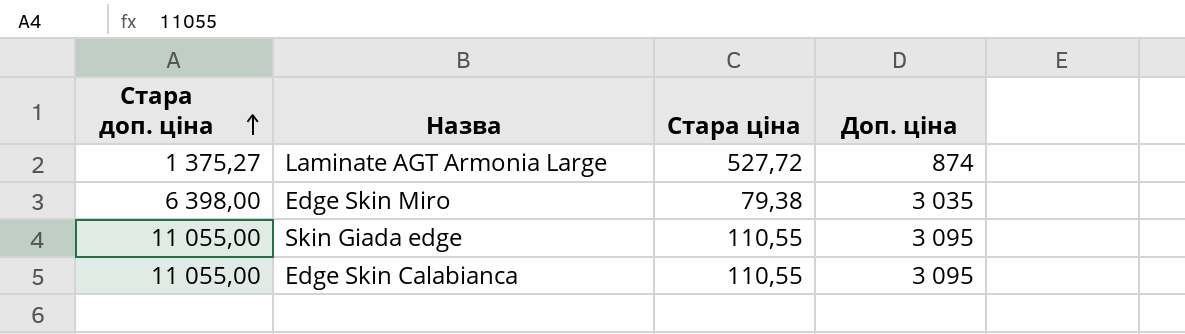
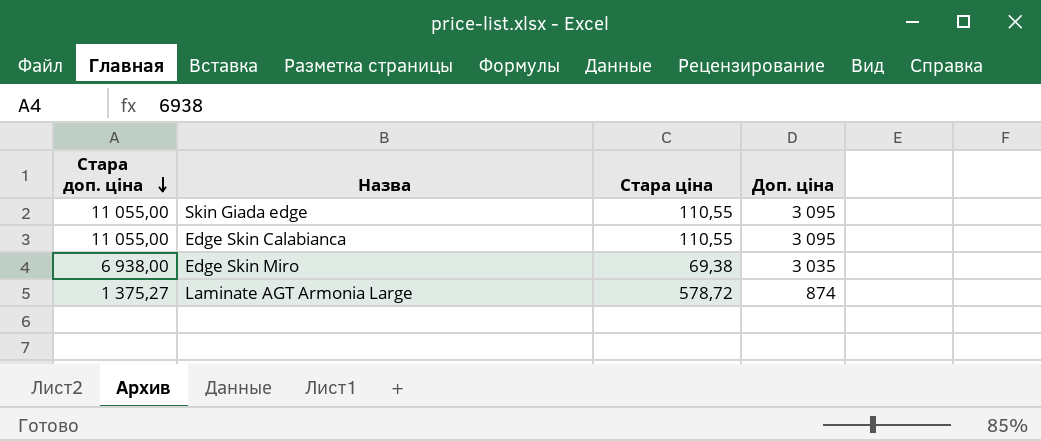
row order: Стара доп. ціна ascending -> Стара доп. ціна descending
Edge Skin Miro | Стара доп. ціна: 6 398,00 -> 6 938,00
Edge Skin Miro | Стара ціна: 79,38 -> 69,38
Laminate AGT Armonia Large | Стара ціна: 527,72 -> 578,72

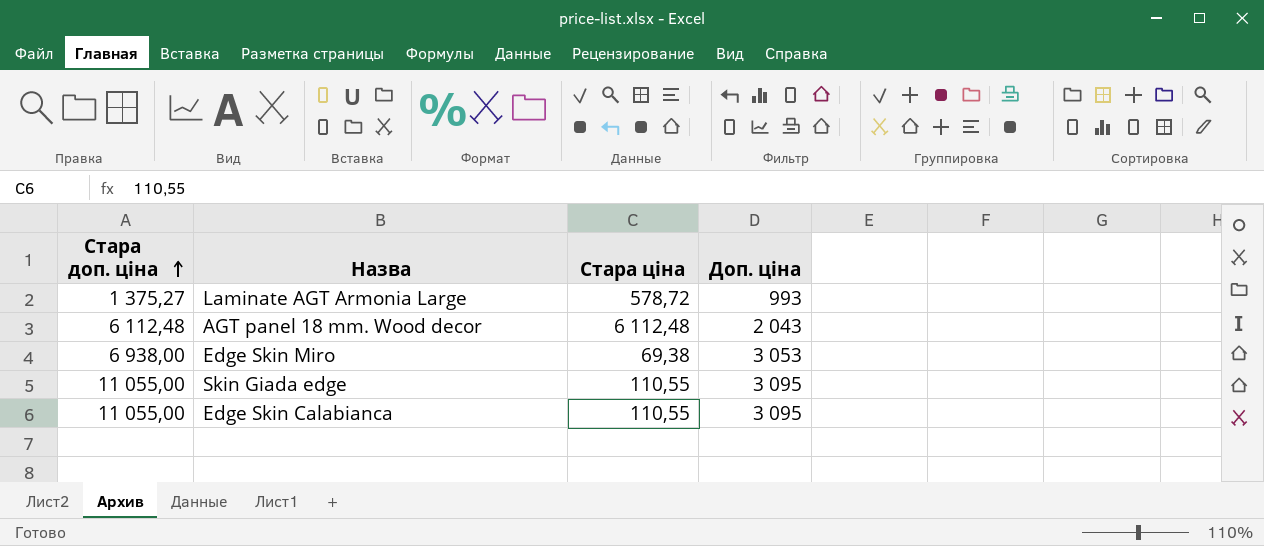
row order: Стара доп. ціна descending -> Стара доп. ціна ascending
Laminate AGT Armonia Large | Доп. ціна: 874 -> 993
row AGT panel 18 mm. Wood decor: none -> 6 112,48 | 6 112,48 | 2 043
Edge Skin Miro | Доп. ціна: 3 035 -> 3 053

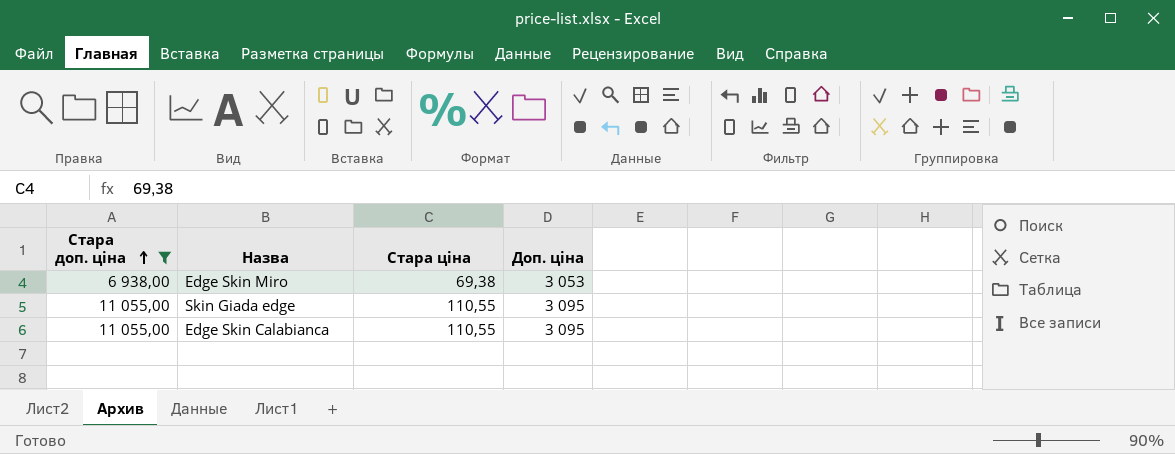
filter: none -> Стара доп. ціна >= 6 938,00

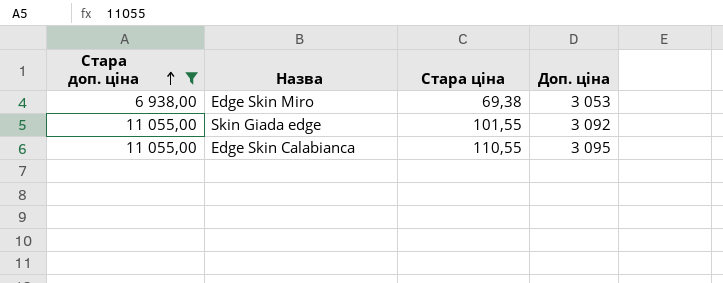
Skin Giada edge | Стара ціна: 110,55 -> 101,55
Skin Giada edge | Доп. ціна: 3 095 -> 3 092

